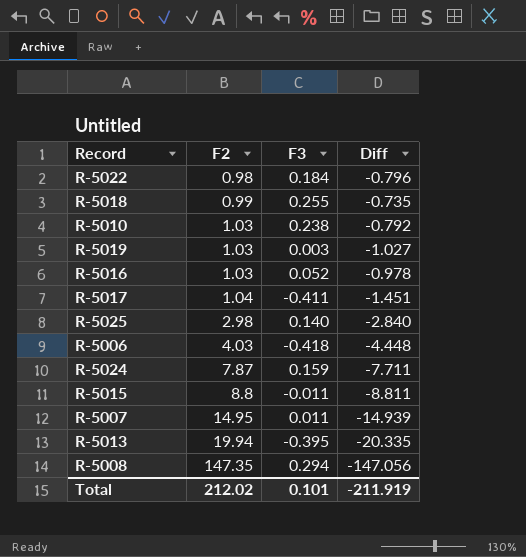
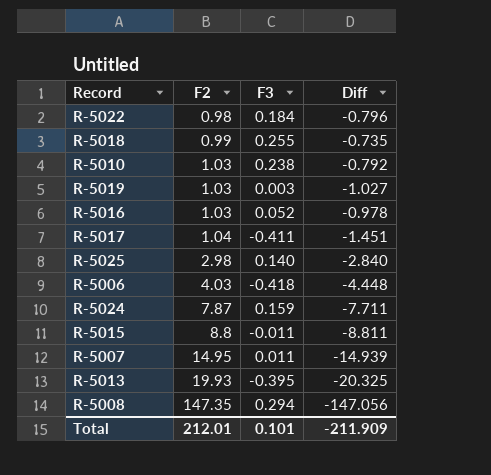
R-5013 | F2: 19.94 -> 19.93
R-5013 | Diff: -20.335 -> -20.325
Total | F2: 212.02 -> 212.01
Total | Diff: -211.919 -> -211.909

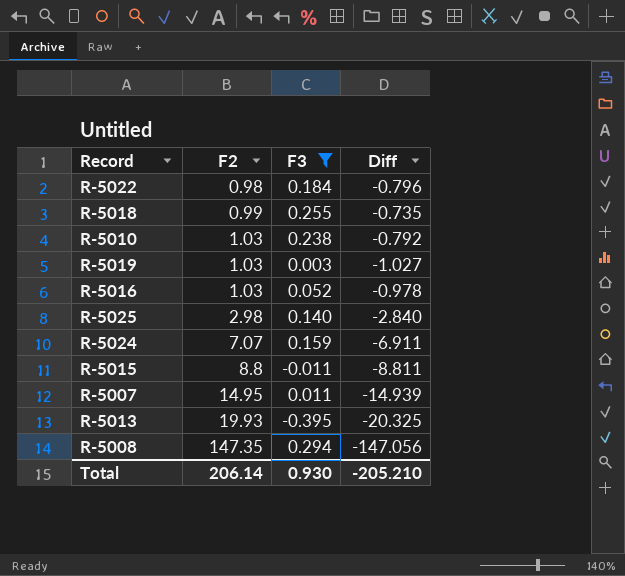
filter: none -> F3 >= -0.395
R-5024 | F2: 7.87 -> 7.07
R-5024 | Diff: -7.711 -> -6.911
Total | F2: 212.01 -> 206.14
Total | F3: 0.101 -> 0.930
Total | Diff: -211.909 -> -205.210

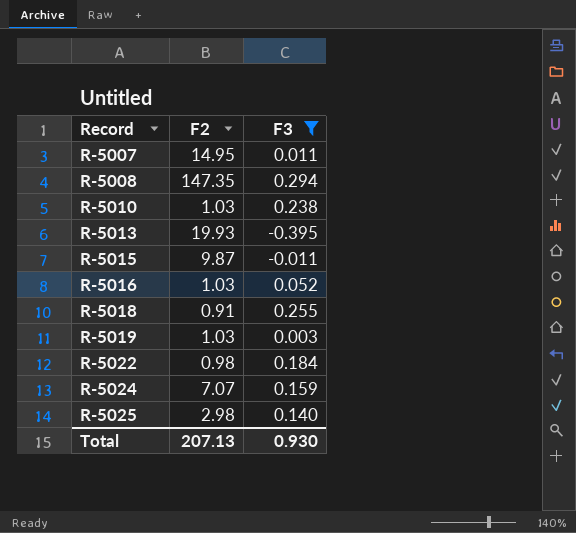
row order: F2 ascending -> Record ascending
column Diff | formula: [F3] - [F2] -> none
R-5015 | F2: 8.8 -> 9.87
R-5018 | F2: 0.99 -> 0.91
Total | F2: 206.14 -> 207.13

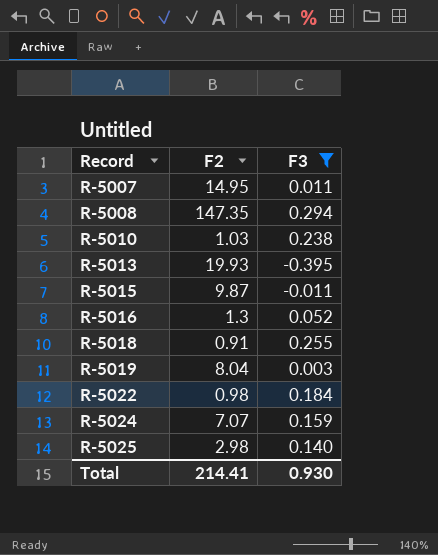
R-5016 | F2: 1.03 -> 1.3
R-5019 | F2: 1.03 -> 8.04
Total | F2: 207.13 -> 214.41

